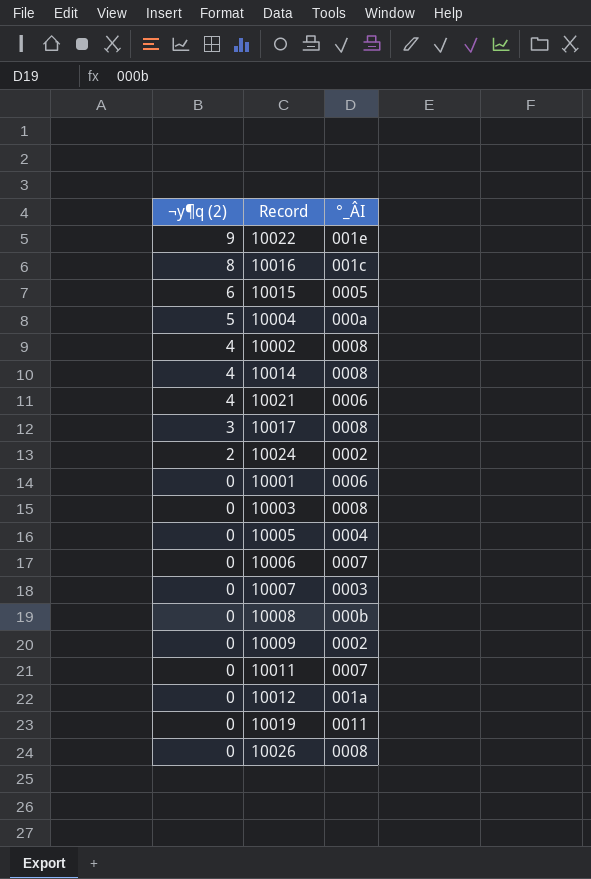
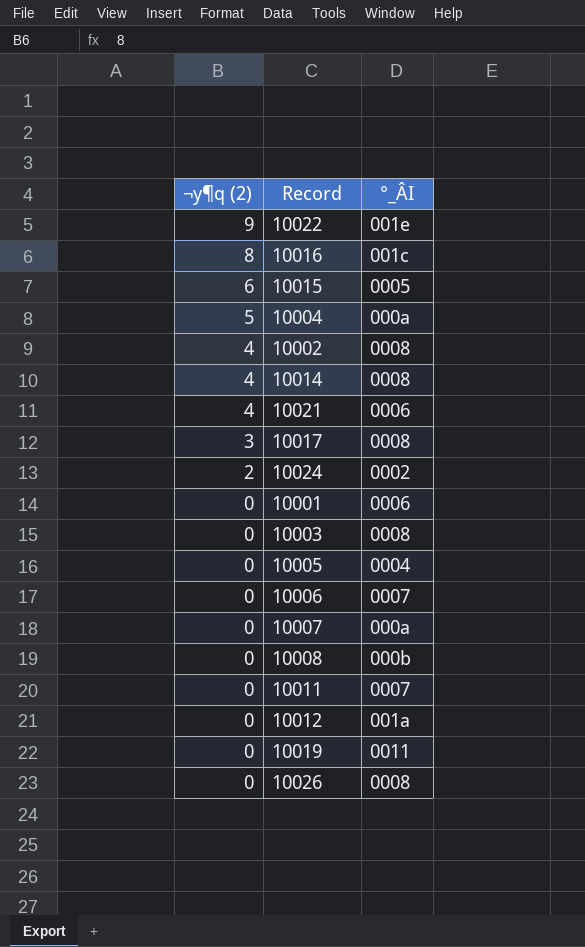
row 10009: 0 | 0002 -> none
10007 | °_ÂI: 0003 -> 000a

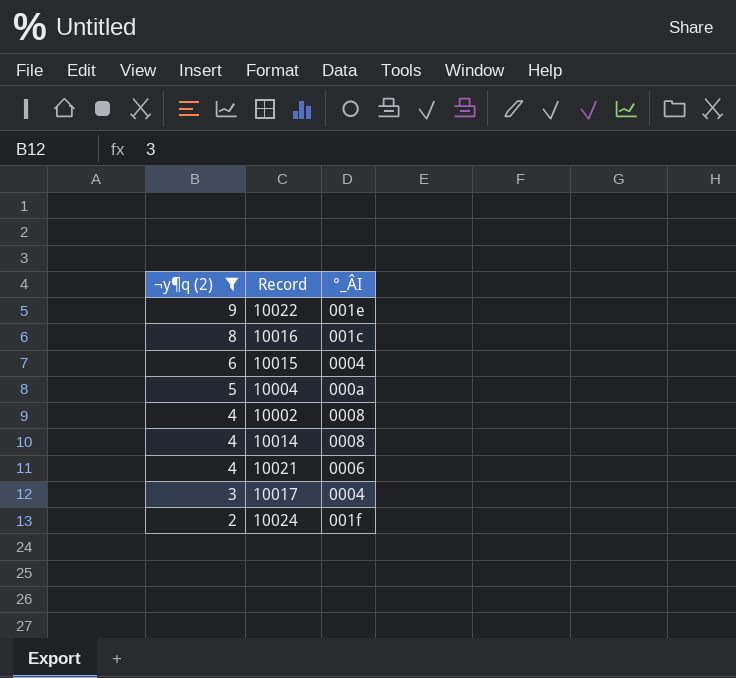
filter: none -> ¬y¶q (2) != 0
10015 | °_ÂI: 0005 -> 0004
10017 | °_ÂI: 0008 -> 0004
10024 | °_ÂI: 0002 -> 001f

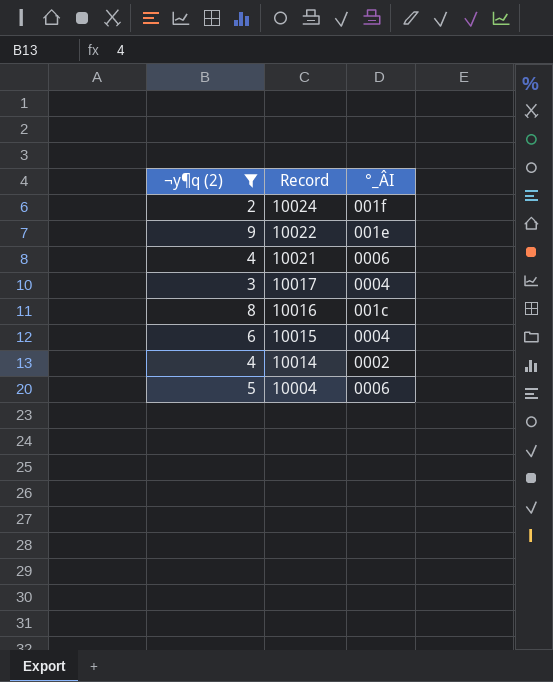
row order: ¬y¶q (2) descending -> Record descending
row 10002: 4 | 0008 -> none
10014 | °_ÂI: 0008 -> 0002
10004 | °_ÂI: 000a -> 0006

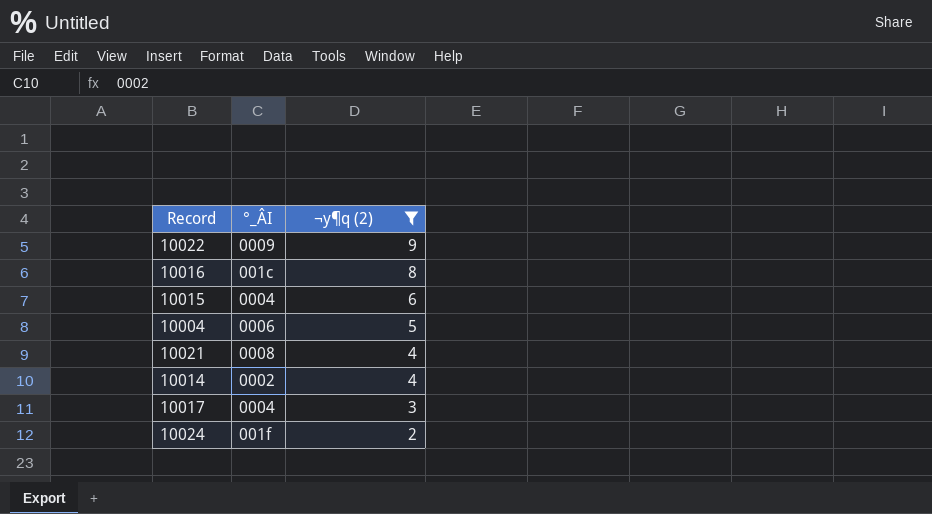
row order: Record descending -> ¬y¶q (2) descending
column ¬y¶q (2) | position: 1 -> 3
10022 | °_ÂI: 001e -> 0009
10021 | °_ÂI: 0006 -> 0008

